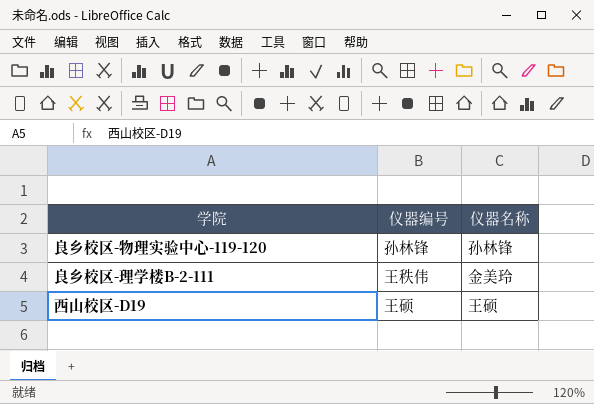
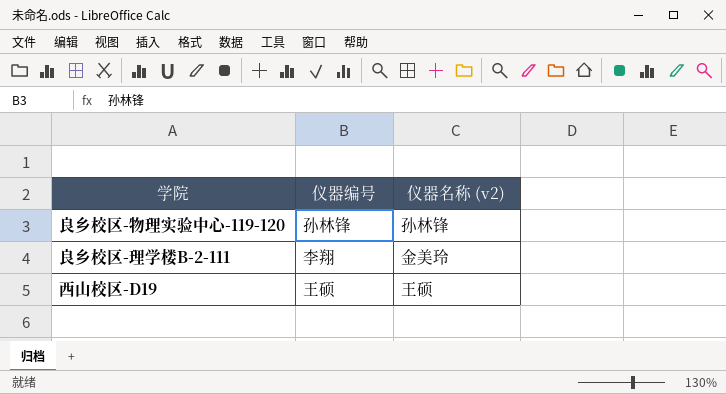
column name: 仪器名称 -> 仪器名称 (v2)
良乡校区-理学楼B-2-111 | 仪器编号: 王秩伟 -> 李翔

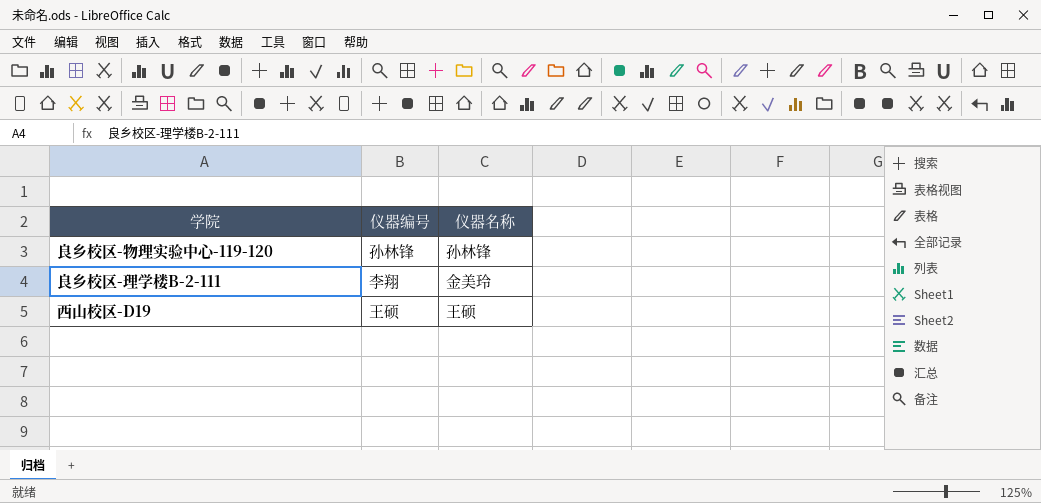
column name: 仪器名称 (v2) -> 仪器名称

